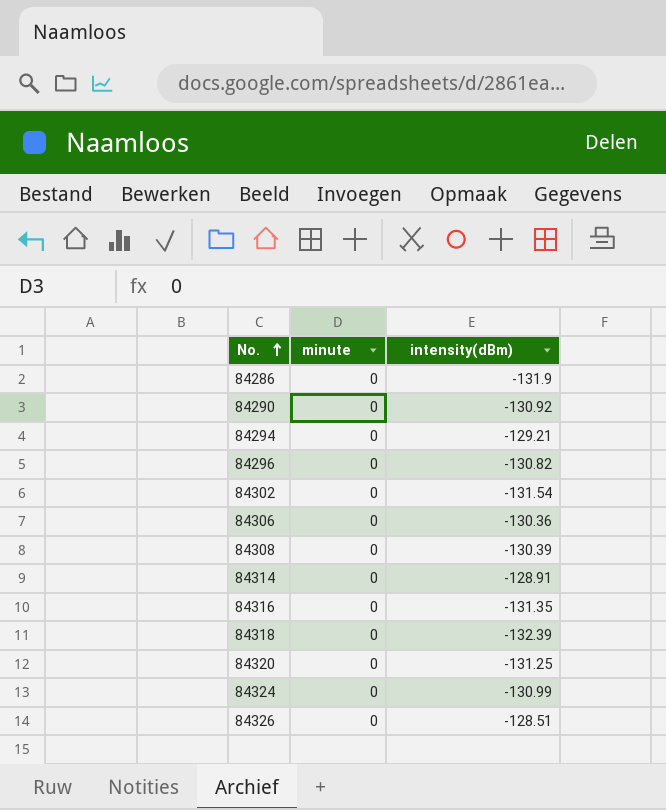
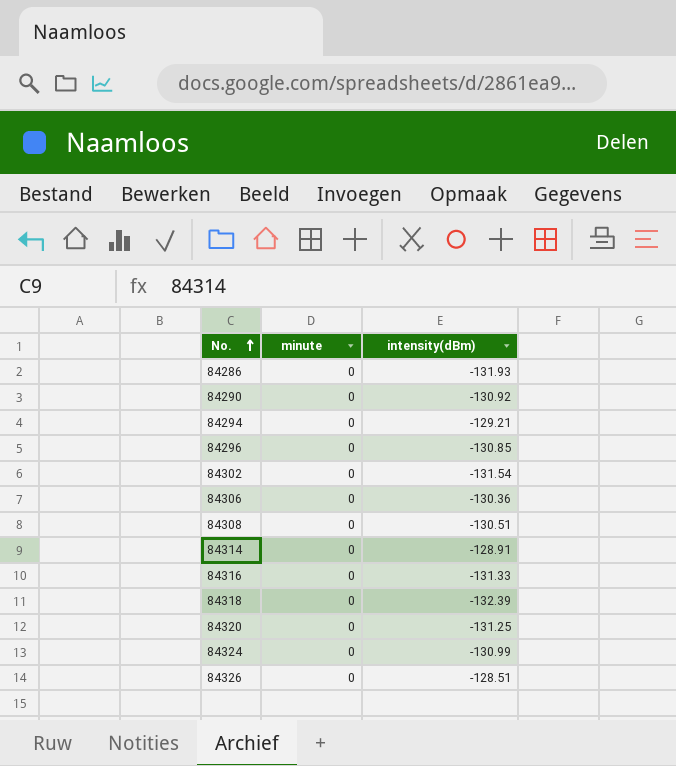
84286 | intensity(dBm): -131.9 -> -131.93
84296 | intensity(dBm): -130.82 -> -130.85
84308 | intensity(dBm): -130.39 -> -130.51
84316 | intensity(dBm): -131.35 -> -131.33

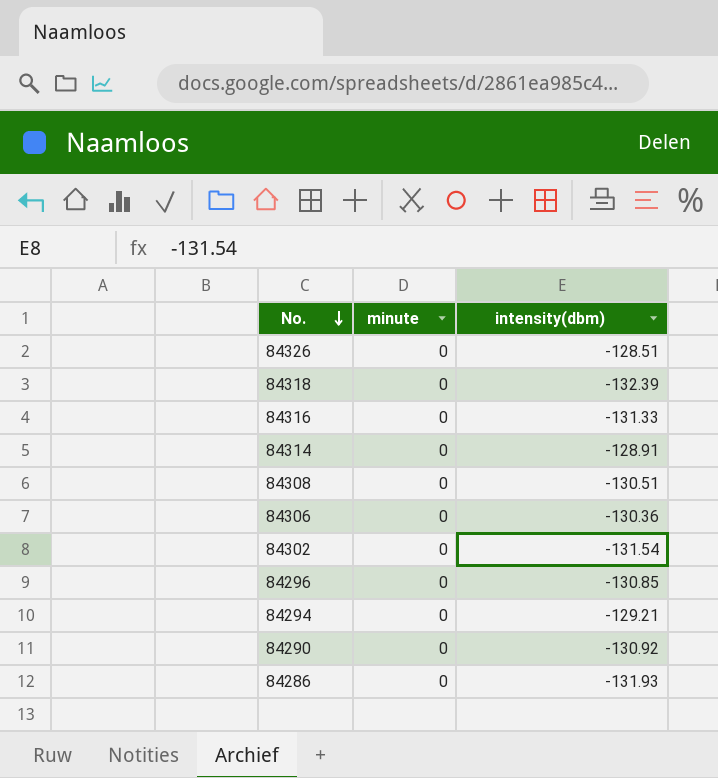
row order: No. ascending -> No. descending
column name: intensity(dBm) -> intensity(dbm)
row 84320: 0 | -131.25 -> none
row 84324: 0 | -130.99 -> none

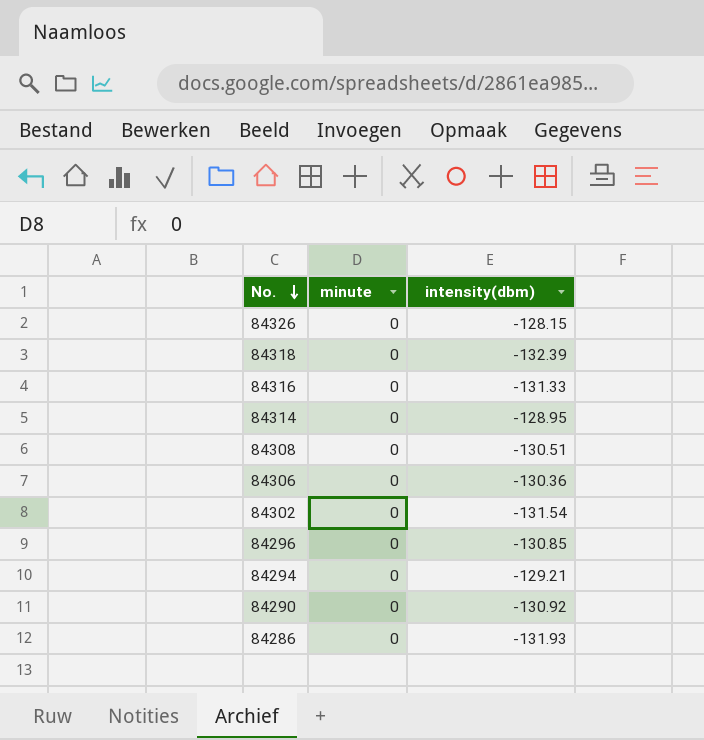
84326 | intensity(dbm): -128.51 -> -128.15
84314 | intensity(dbm): -128.91 -> -128.95

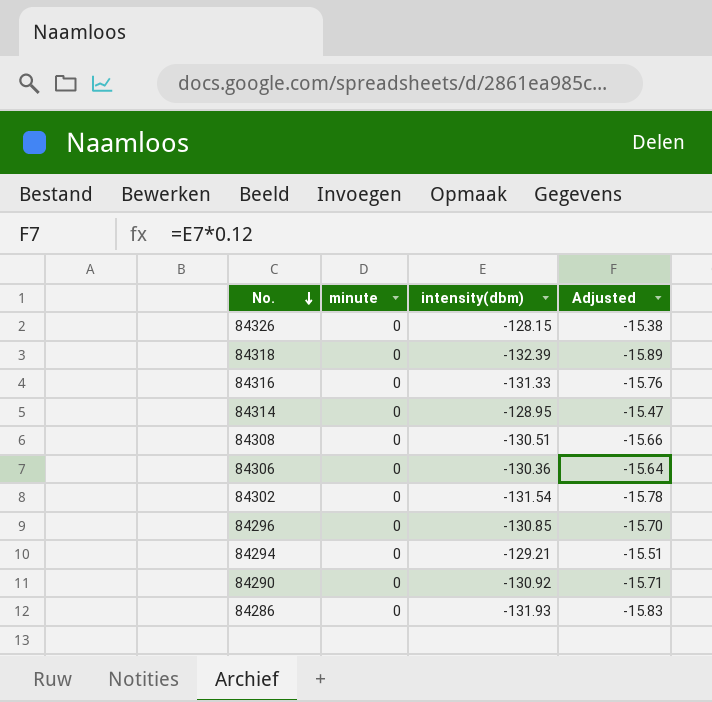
column Adjusted | formula: none -> [intensity(dbm)] * 0.12

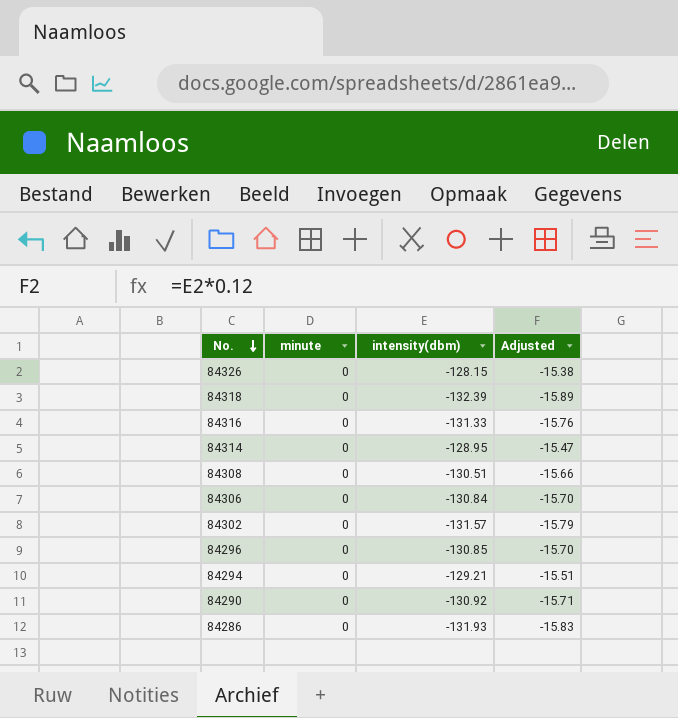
84306 | intensity(dbm): -130.36 -> -130.84
84306 | Adjusted: -15.64 -> -15.70
84302 | intensity(dbm): -131.54 -> -131.57
84302 | Adjusted: -15.78 -> -15.79

